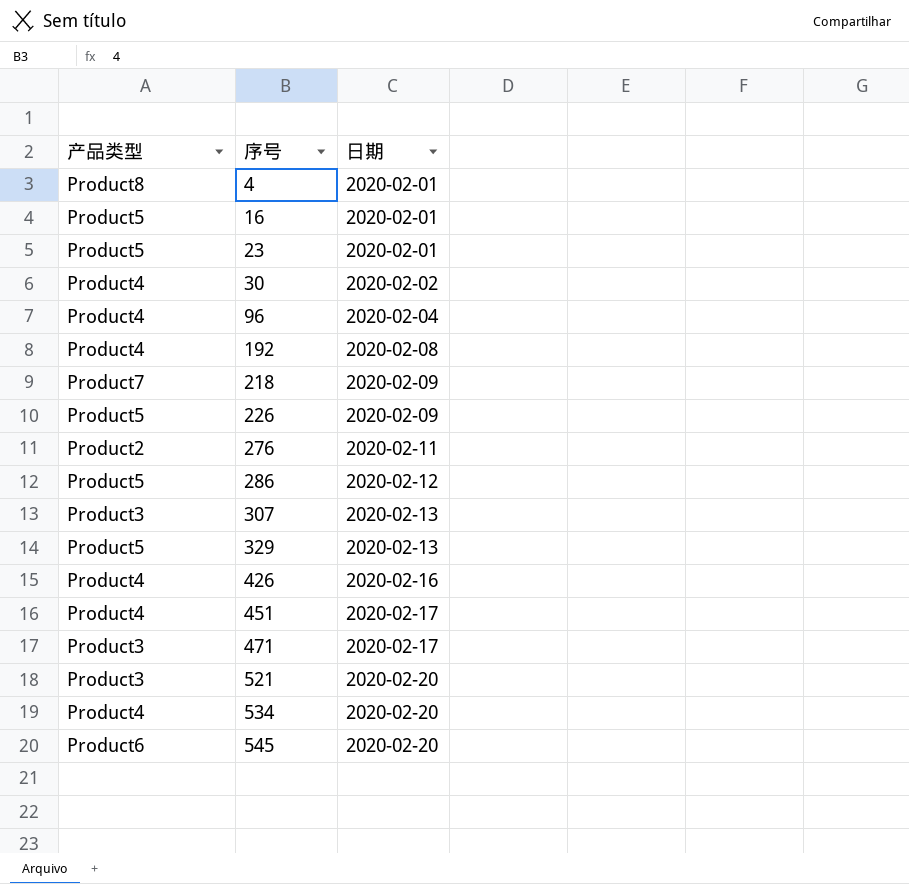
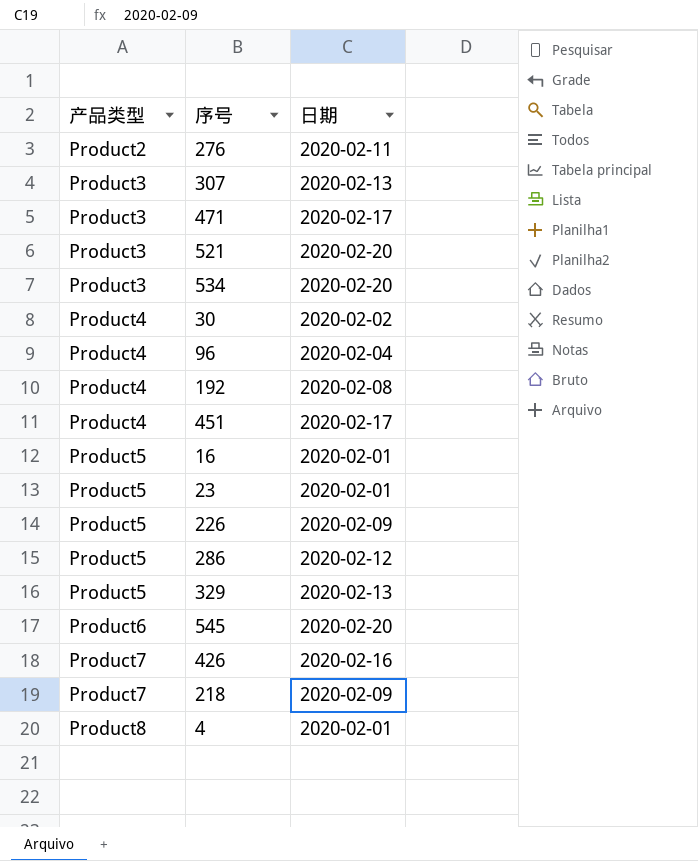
row order: 序号 ascending -> 产品类型 ascending
534 | 产品类型: Product4 -> Product3
426 | 产品类型: Product4 -> Product7

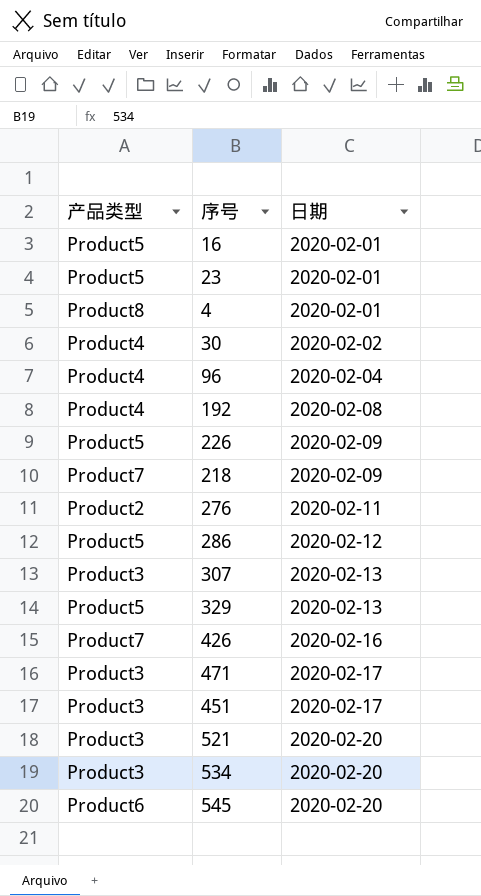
row order: 产品类型 ascending -> 日期 ascending
451 | 产品类型: Product4 -> Product3

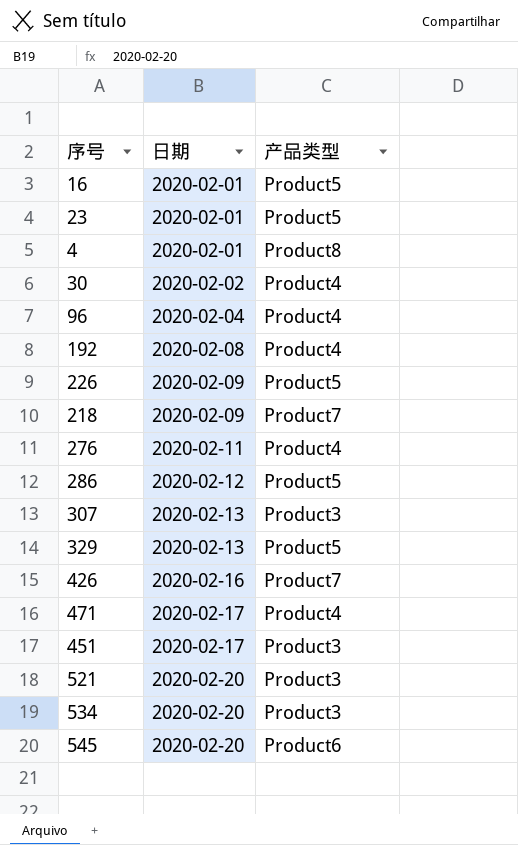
column 产品类型 | position: 1 -> 3
276 | 产品类型: Product2 -> Product4
471 | 产品类型: Product3 -> Product4

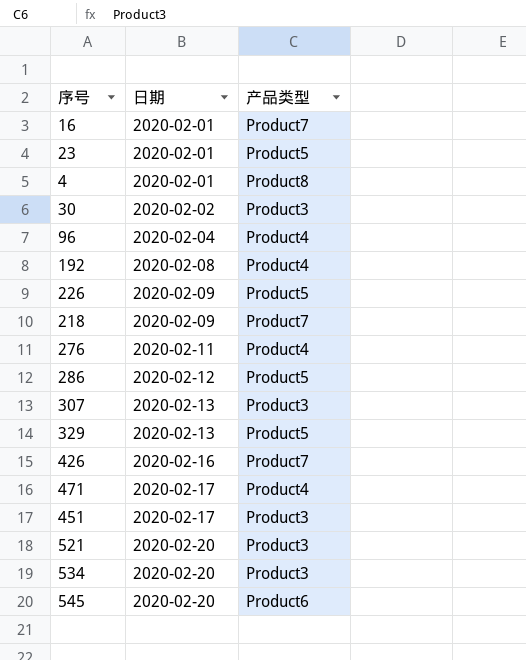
16 | 产品类型: Product5 -> Product7
30 | 产品类型: Product4 -> Product3

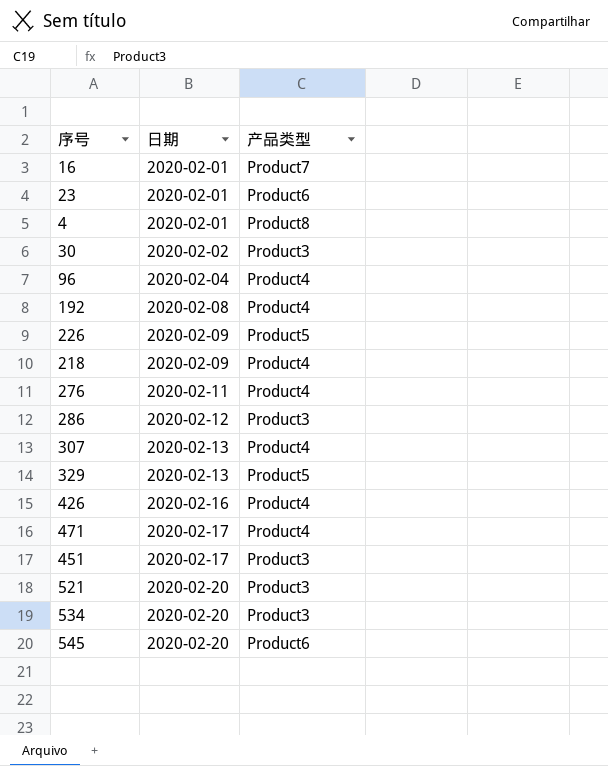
23 | 产品类型: Product5 -> Product6
218 | 产品类型: Product7 -> Product4
286 | 产品类型: Product5 -> Product3
307 | 产品类型: Product3 -> Product4
426 | 产品类型: Product7 -> Product4

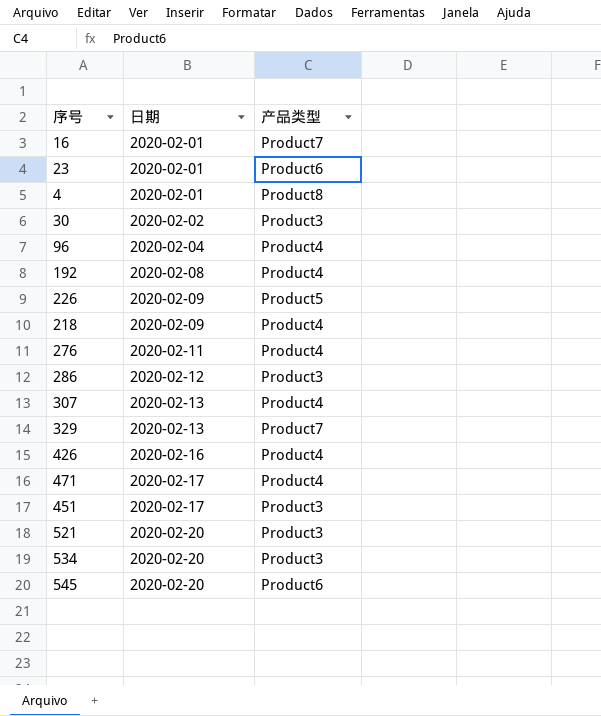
329 | 产品类型: Product5 -> Product7

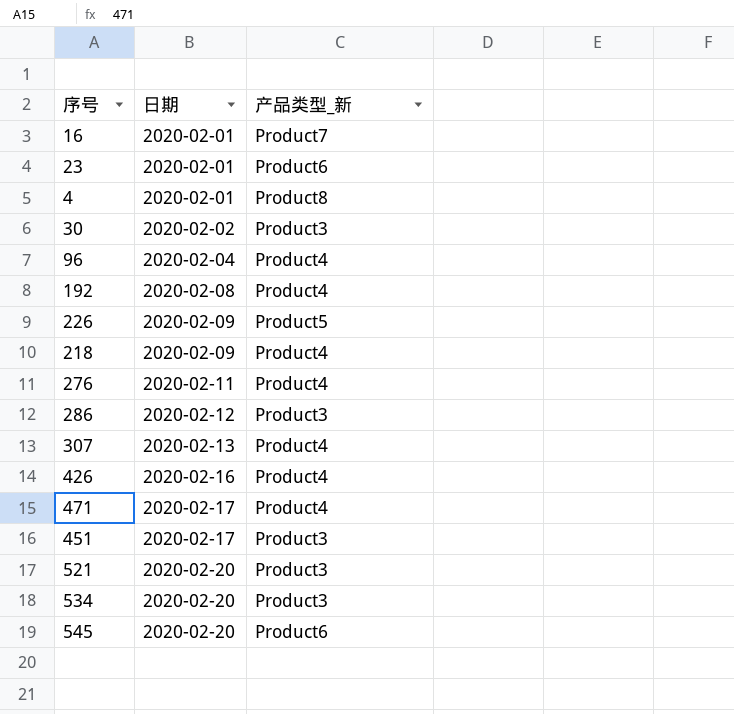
column name: 产品类型 -> 产品类型_新
row 329: 2020-02-13 | Product7 -> none

